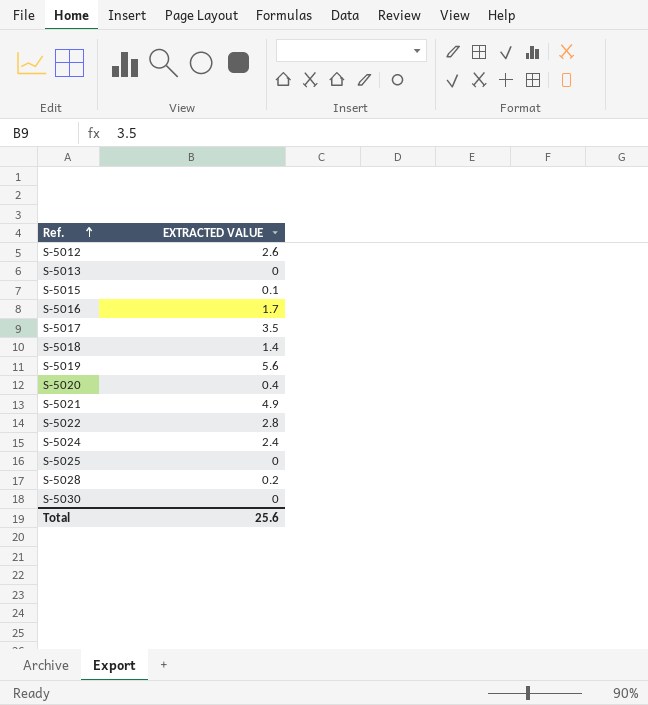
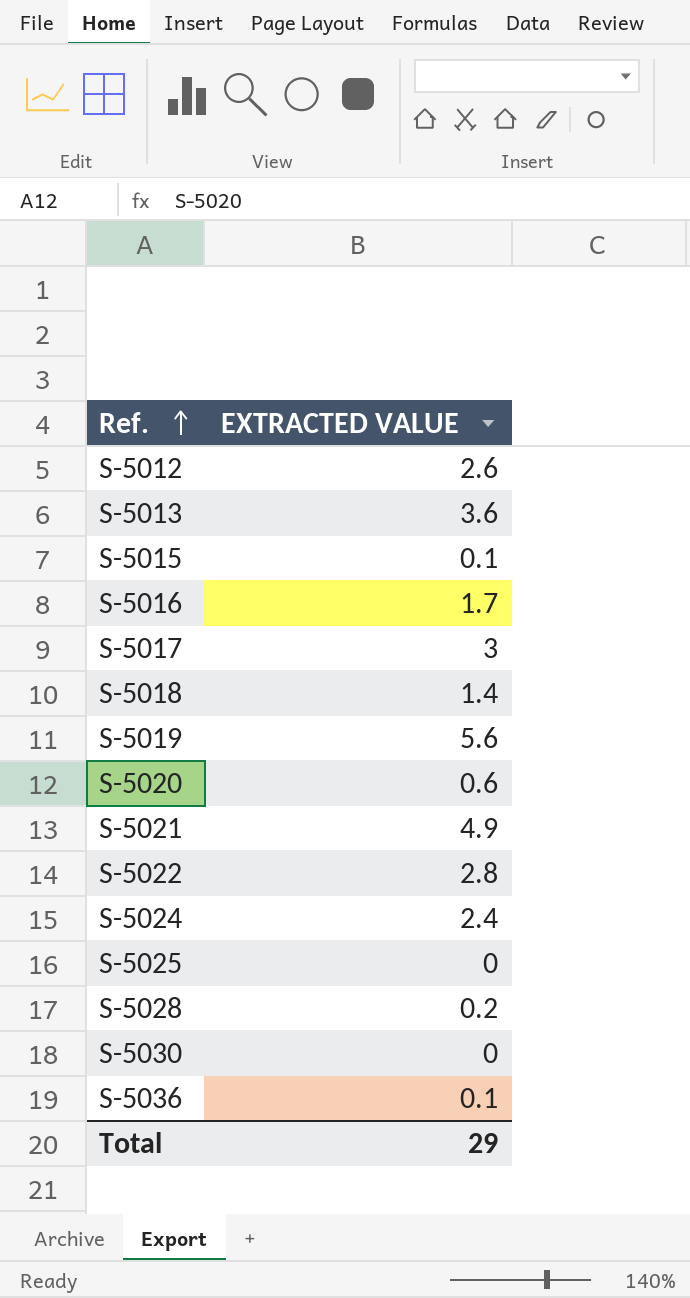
S-5013 | EXTRACTED VALUE: 0 -> 3.6
S-5017 | EXTRACTED VALUE: 3.5 -> 3
S-5020 | EXTRACTED VALUE: 0.4 -> 0.6
row S-5036: none -> 0.1
Total | EXTRACTED VALUE: 25.6 -> 29

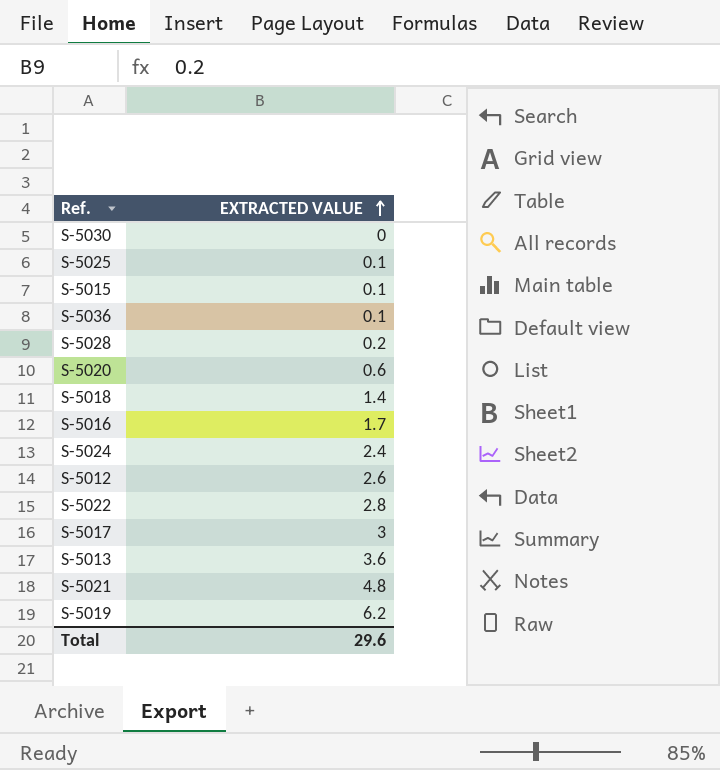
row order: Ref. ascending -> EXTRACTED VALUE ascending
S-5025 | EXTRACTED VALUE: 0 -> 0.1
S-5021 | EXTRACTED VALUE: 4.9 -> 4.8
S-5019 | EXTRACTED VALUE: 5.6 -> 6.2
Total | EXTRACTED VALUE: 29 -> 29.6

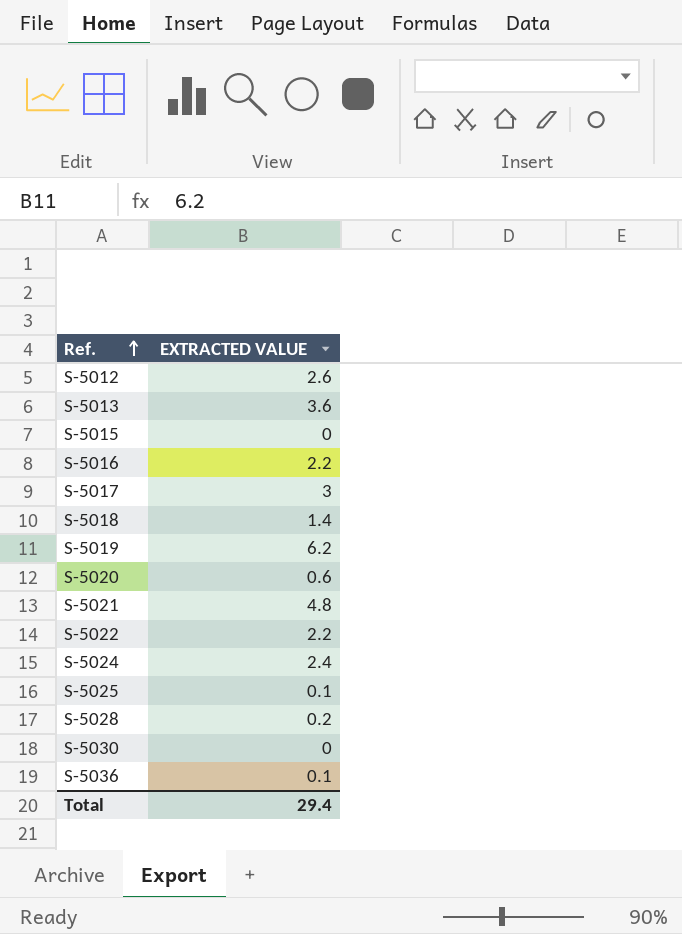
row order: EXTRACTED VALUE ascending -> Ref. ascending
S-5015 | EXTRACTED VALUE: 0.1 -> 0
S-5016 | EXTRACTED VALUE: 1.7 -> 2.2
S-5022 | EXTRACTED VALUE: 2.8 -> 2.2
Total | EXTRACTED VALUE: 29.6 -> 29.4

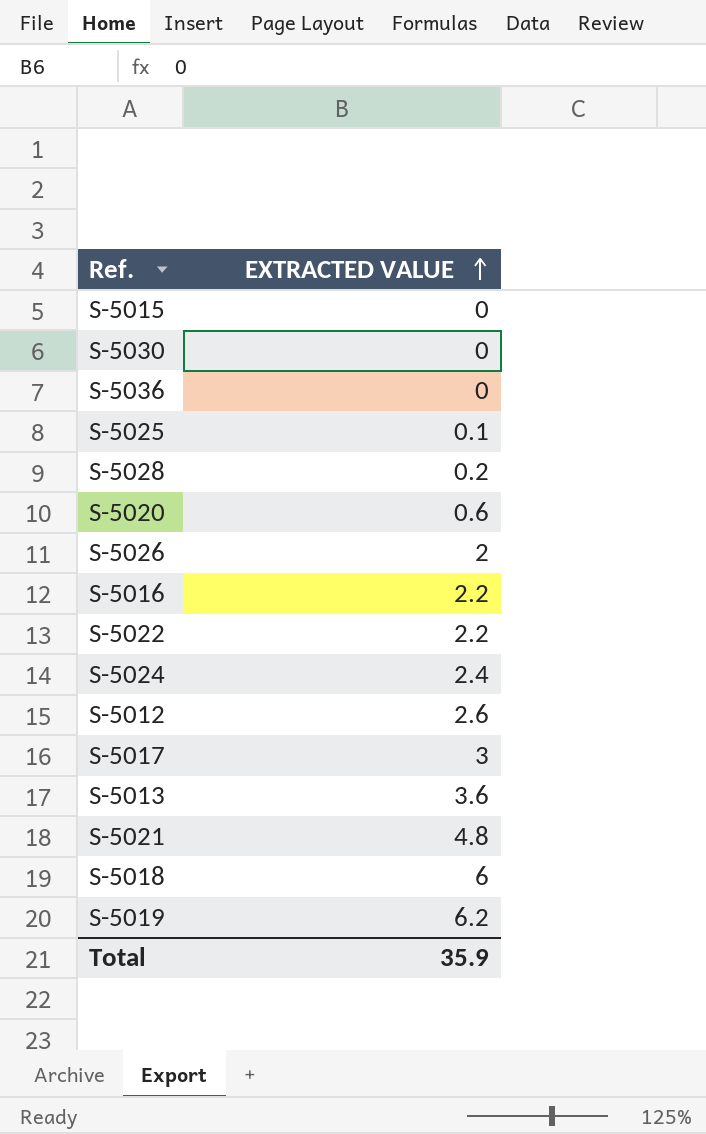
row order: Ref. ascending -> EXTRACTED VALUE ascending
S-5036 | EXTRACTED VALUE: 0.1 -> 0
row S-5026: none -> 2
S-5018 | EXTRACTED VALUE: 1.4 -> 6
Total | EXTRACTED VALUE: 29.4 -> 35.9

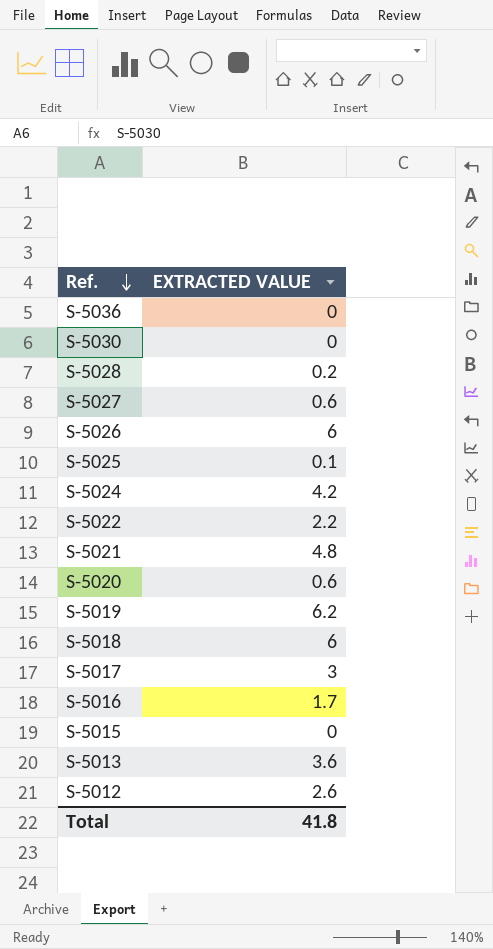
row order: EXTRACTED VALUE ascending -> Ref. descending
row S-5027: none -> 0.6
S-5026 | EXTRACTED VALUE: 2 -> 6
S-5024 | EXTRACTED VALUE: 2.4 -> 4.2
S-5016 | EXTRACTED VALUE: 2.2 -> 1.7
Total | EXTRACTED VALUE: 35.9 -> 41.8

